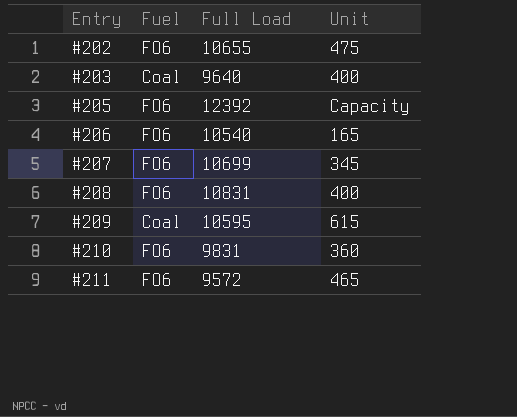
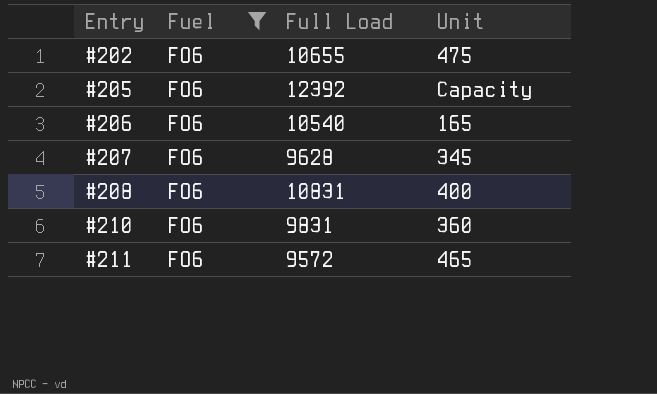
filter: none -> Fuel = FO6
#207 | Full Load: 10699 -> 9628

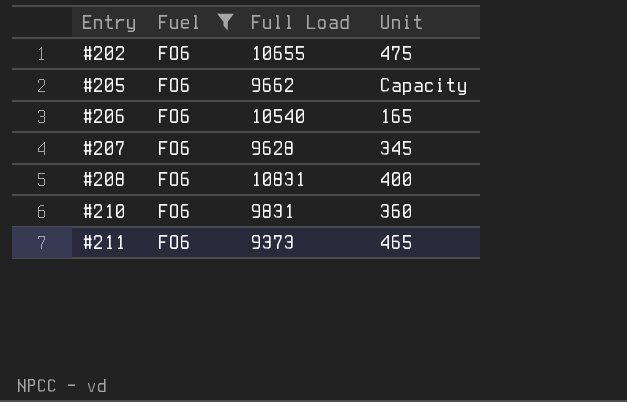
#205 | Full Load: 12392 -> 9662
#211 | Full Load: 9572 -> 9373

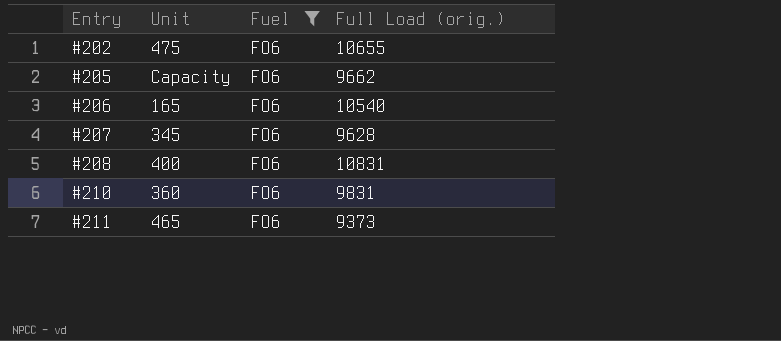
column Unit | position: 4 -> 2
column name: Full Load -> Full Load (orig.)

